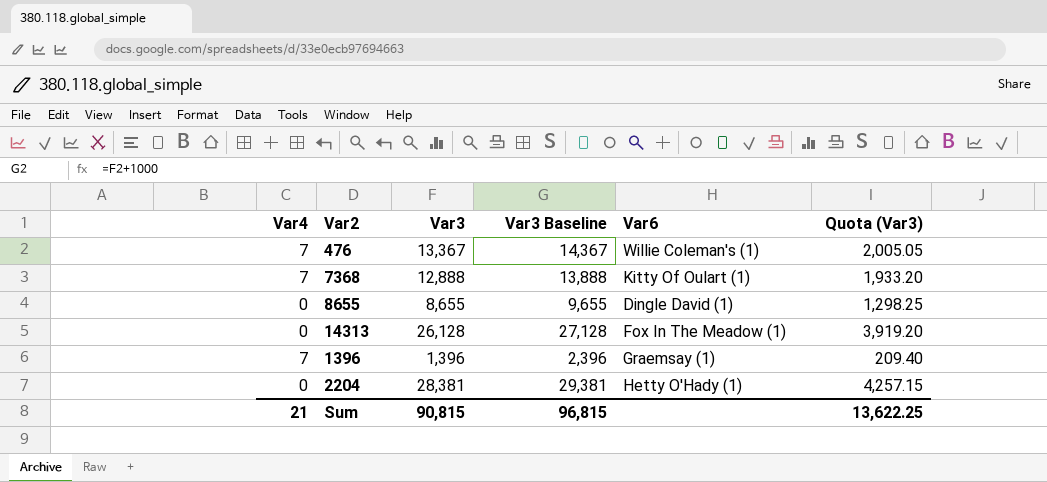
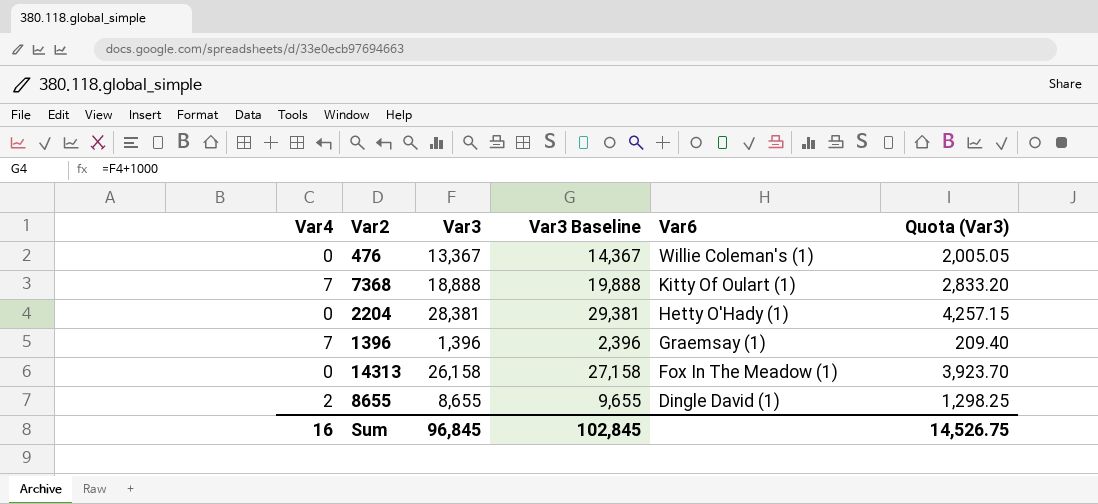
row order: none -> Var6 descending
476 | Var4: 7 -> 0
7368 | Var3: 12,888 -> 18,888
7368 | Var3 Baseline: 13,888 -> 19,888
7368 | Quota (Var3): 1,933.20 -> 2,833.20
14313 | Var3: 26,128 -> 26,158
14313 | Var3 Baseline: 27,128 -> 27,158
14313 | Quota (Var3): 3,919.20 -> 3,923.70
8655 | Var4: 0 -> 2
Sum | Var4: 21 -> 16
Sum | Var3: 90,815 -> 96,845
Sum | Var3 Baseline: 96,815 -> 102,845
Sum | Quota (Var3): 13,622.25 -> 14,526.75

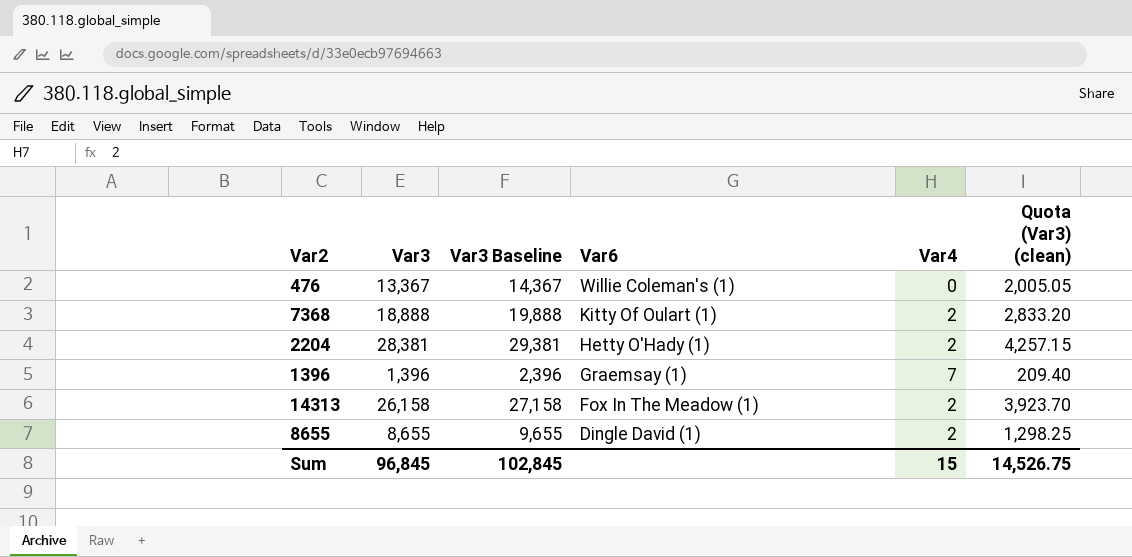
column Var4 | position: 1 -> 5
column name: Quota (Var3) -> Quota (Var3) (clean)
7368 | Var4: 7 -> 2
2204 | Var4: 0 -> 2
14313 | Var4: 0 -> 2
Sum | Var4: 16 -> 15

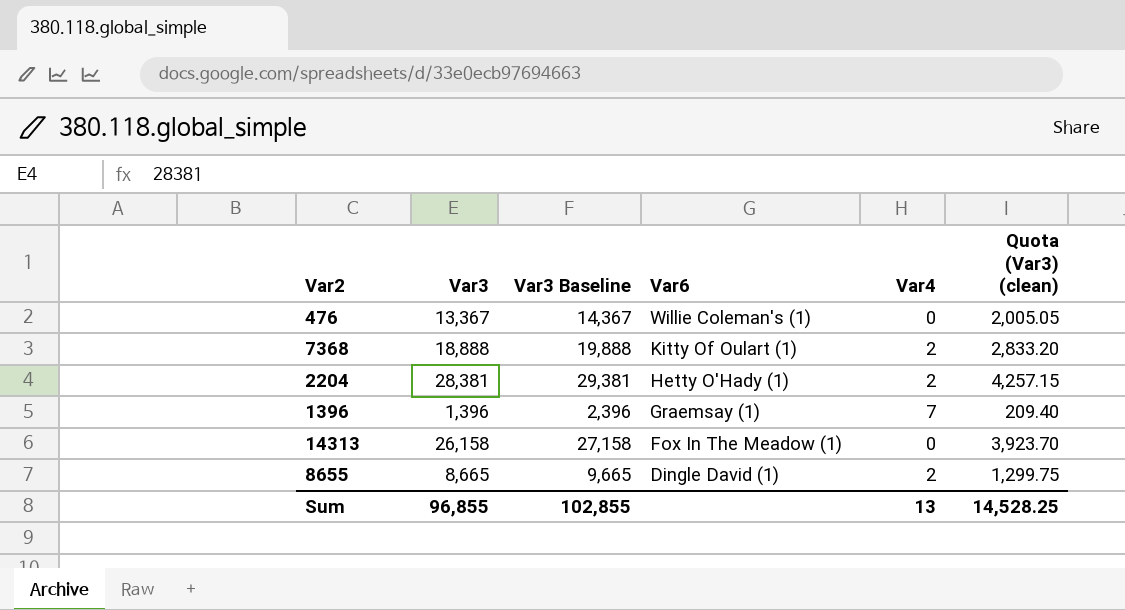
14313 | Var4: 2 -> 0
8655 | Var3: 8,655 -> 8,665
8655 | Var3 Baseline: 9,655 -> 9,665
8655 | Quota (Var3) (clean): 1,298.25 -> 1,299.75
Sum | Var3: 96,845 -> 96,855
Sum | Var3 Baseline: 102,845 -> 102,855
Sum | Var4: 15 -> 13
Sum | Quota (Var3) (clean): 14,526.75 -> 14,528.25

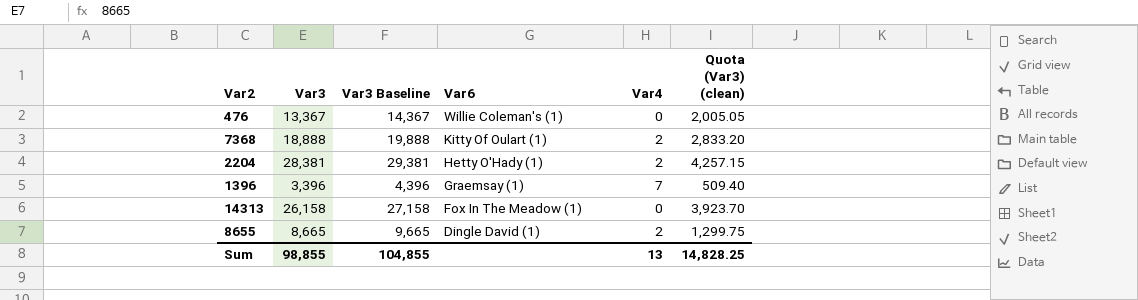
1396 | Var3: 1,396 -> 3,396
1396 | Var3 Baseline: 2,396 -> 4,396
1396 | Quota (Var3) (clean): 209.40 -> 509.40
Sum | Var3: 96,855 -> 98,855
Sum | Var3 Baseline: 102,855 -> 104,855
Sum | Quota (Var3) (clean): 14,528.25 -> 14,828.25

